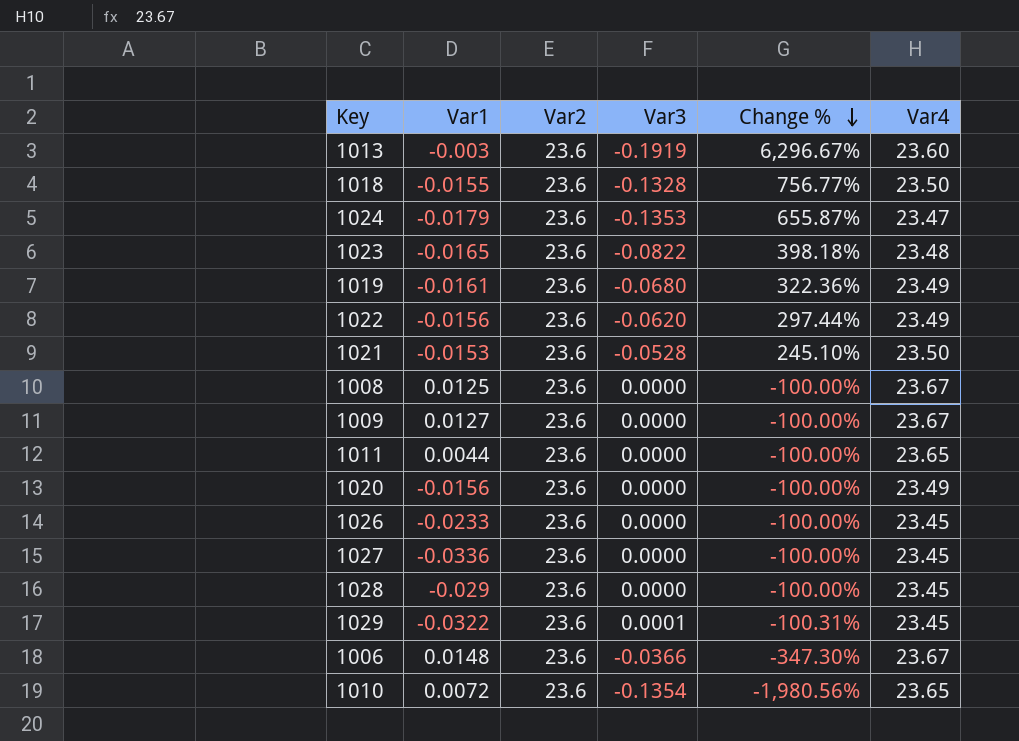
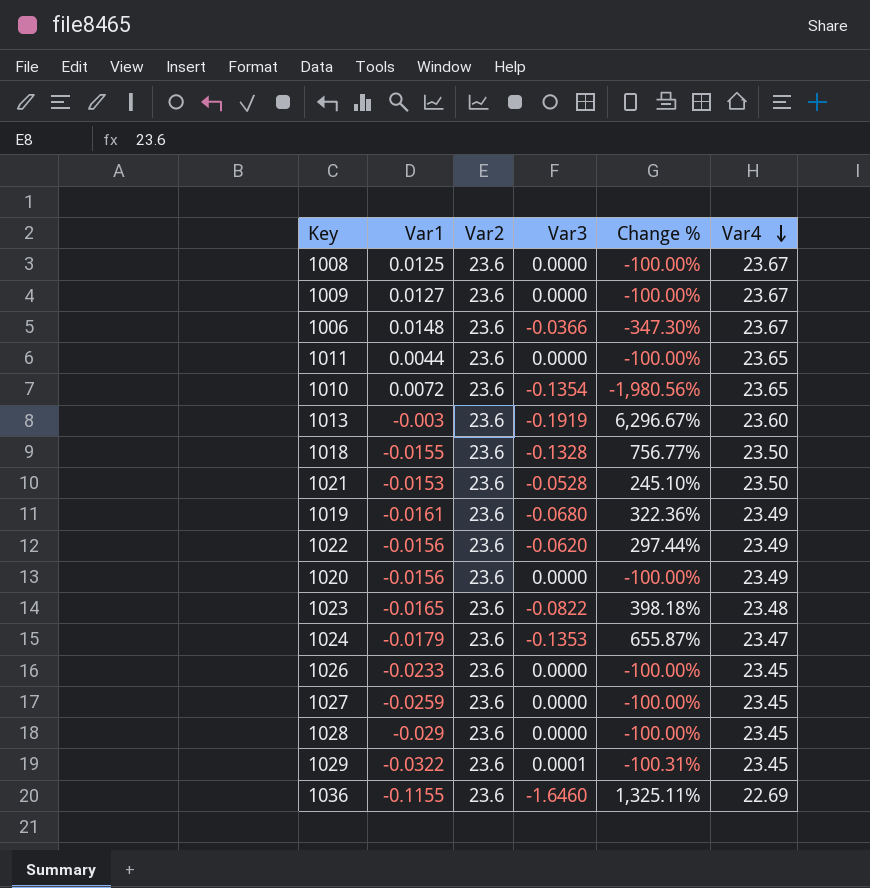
row order: Change % descending -> Var4 descending
1027 | Var1: -0.0336 -> -0.0259
row 1036: none -> -0.1155 | 23.6 | -1.6460 | 1,325.11% | 22.69

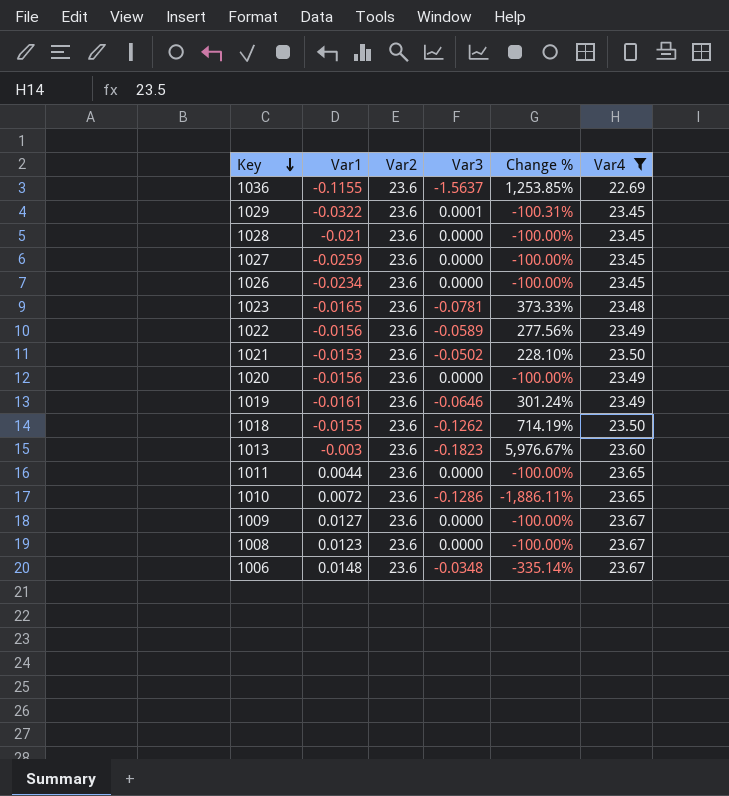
filter: none -> Var4 != 23.47
row order: Var4 descending -> Key descending
1036 | Var3: -1.6460 -> -1.5637
1036 | Change %: 1,325.11% -> 1,253.85%
1028 | Var1: -0.029 -> -0.021
1026 | Var1: -0.0233 -> -0.0234
1023 | Var3: -0.0822 -> -0.0781
1023 | Change %: 398.18% -> 373.33%
1022 | Var3: -0.0620 -> -0.0589
1022 | Change %: 297.44% -> 277.56%
1021 | Var3: -0.0528 -> -0.0502
1021 | Change %: 245.10% -> 228.10%
1019 | Var3: -0.0680 -> -0.0646
1019 | Change %: 322.36% -> 301.24%
1018 | Var3: -0.1328 -> -0.1262
1018 | Change %: 756.77% -> 714.19%
1013 | Var3: -0.1919 -> -0.1823
1013 | Change %: 6,296.67% -> 5,976.67%
1010 | Var3: -0.1354 -> -0.1286
1010 | Change %: -1,980.56% -> -1,886.11%
1008 | Var1: 0.0125 -> 0.0123
1006 | Var3: -0.0366 -> -0.0348
1006 | Change %: -347.30% -> -335.14%

